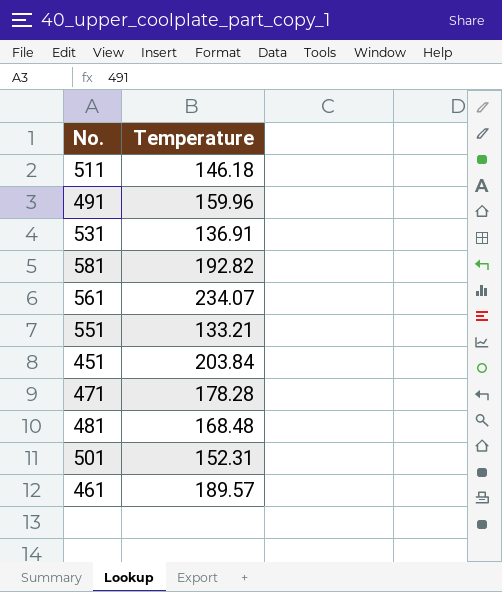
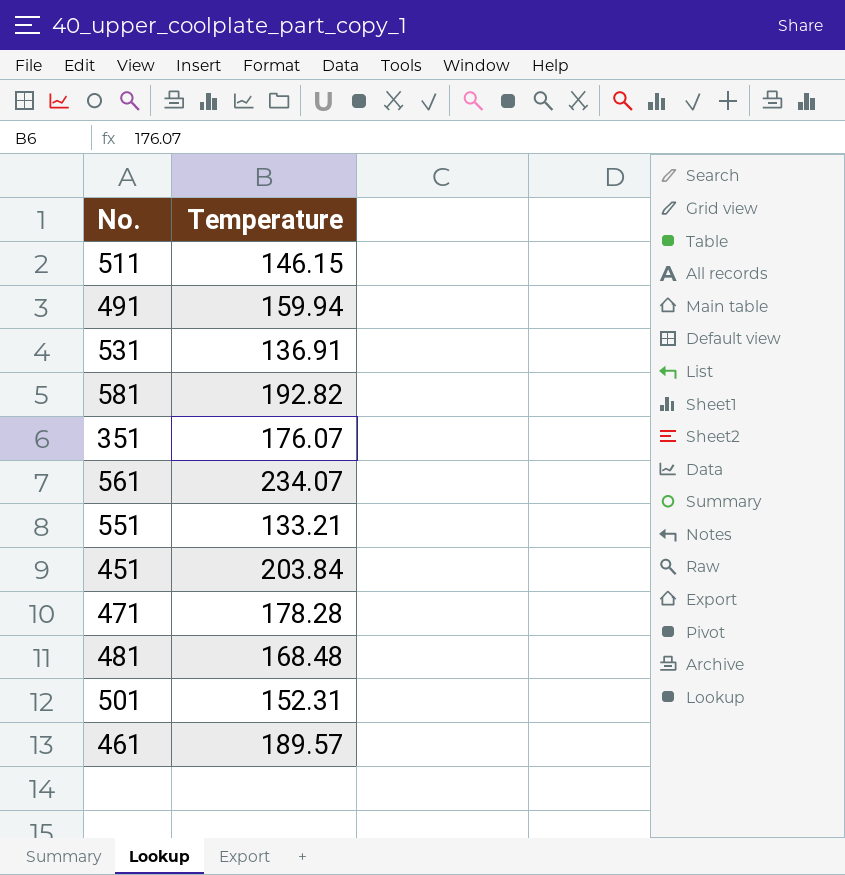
511 | Temperature: 146.18 -> 146.15
491 | Temperature: 159.96 -> 159.94
row 351: none -> 176.07

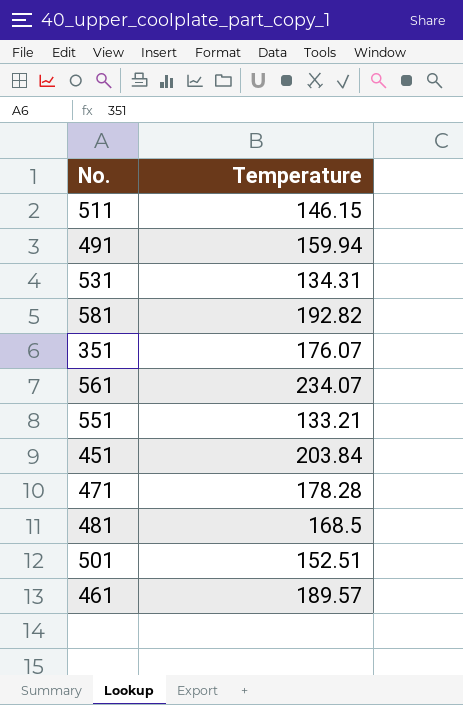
531 | Temperature: 136.91 -> 134.31
481 | Temperature: 168.48 -> 168.5
501 | Temperature: 152.31 -> 152.51

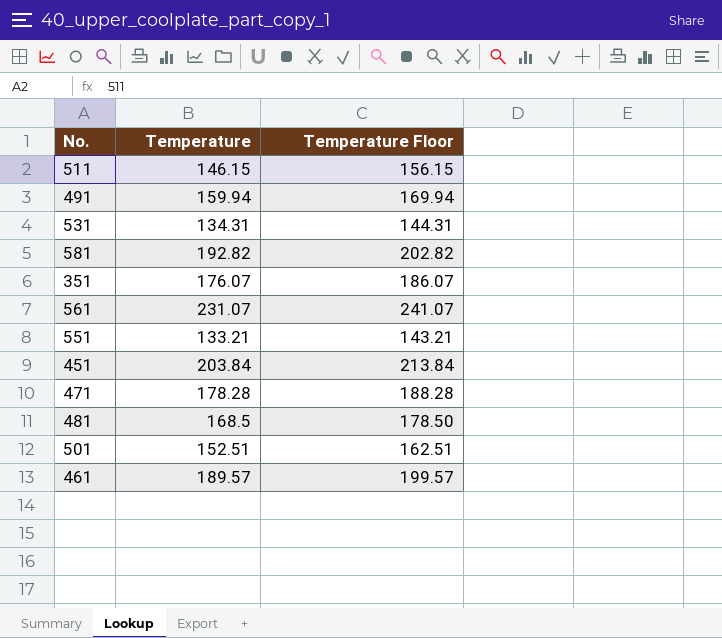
column Temperature Floor | formula: none -> [Temperature] + 10
561 | Temperature: 234.07 -> 231.07

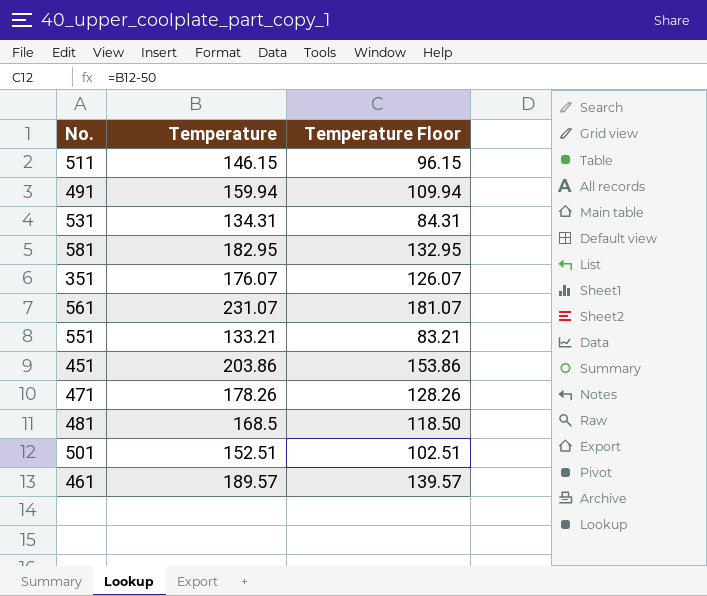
column Temperature Floor | formula: [Temperature] + 10 -> [Temperature] - 50
581 | Temperature: 192.82 -> 182.95
451 | Temperature: 203.84 -> 203.86
471 | Temperature: 178.28 -> 178.26

